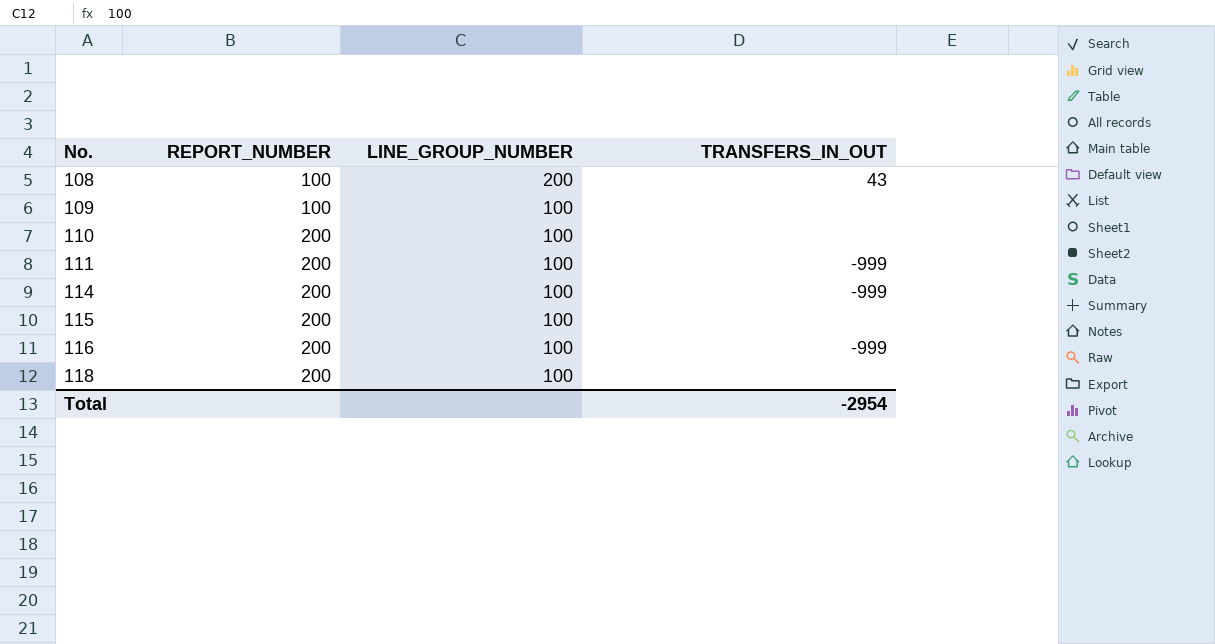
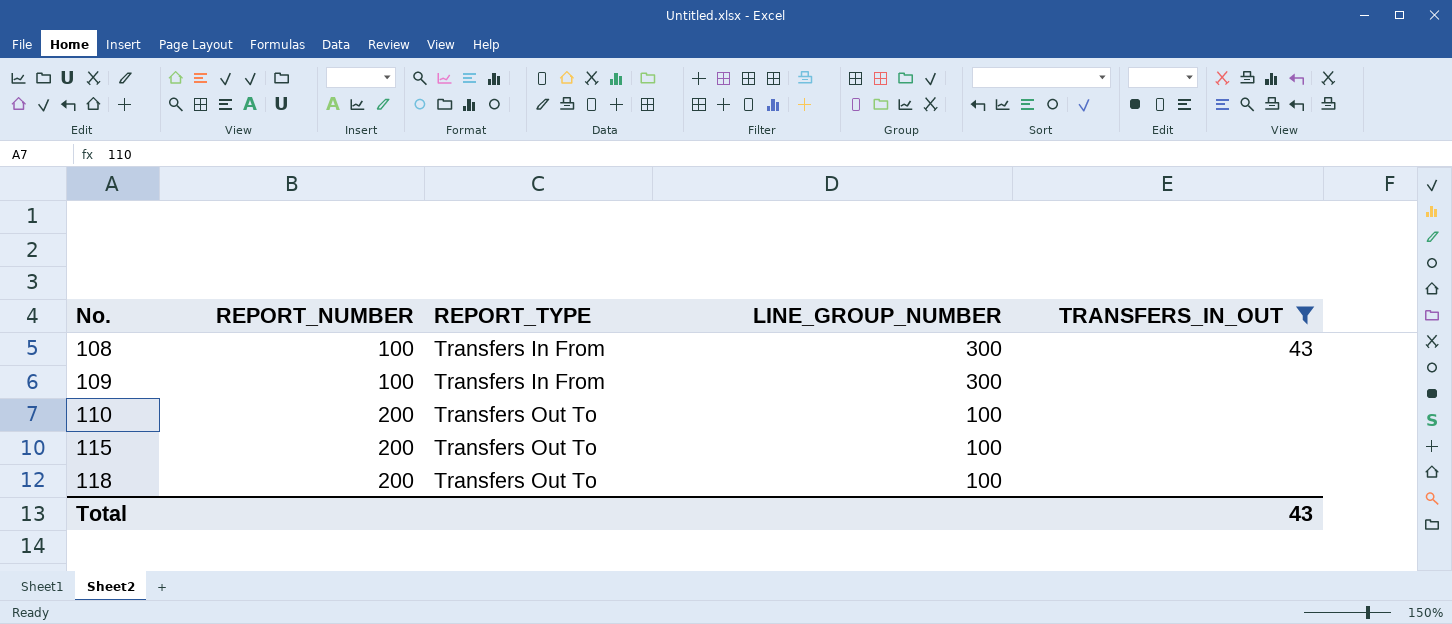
filter: none -> TRANSFERS_IN_OUT != -999
column REPORT_TYPE | position: none -> 3
108 | LINE_GROUP_NUMBER: 200 -> 300
109 | LINE_GROUP_NUMBER: 100 -> 300
Total | TRANSFERS_IN_OUT: -2954 -> 43

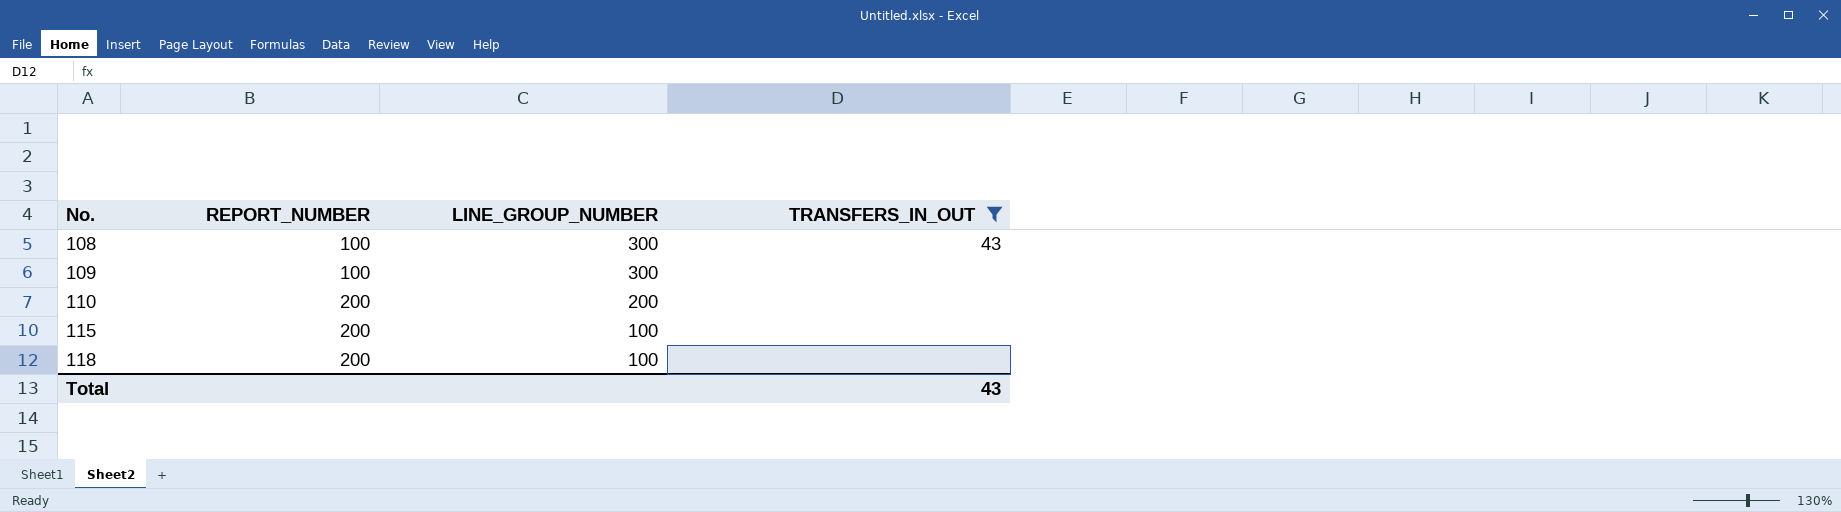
column REPORT_TYPE | position: 3 -> none
110 | LINE_GROUP_NUMBER: 100 -> 200

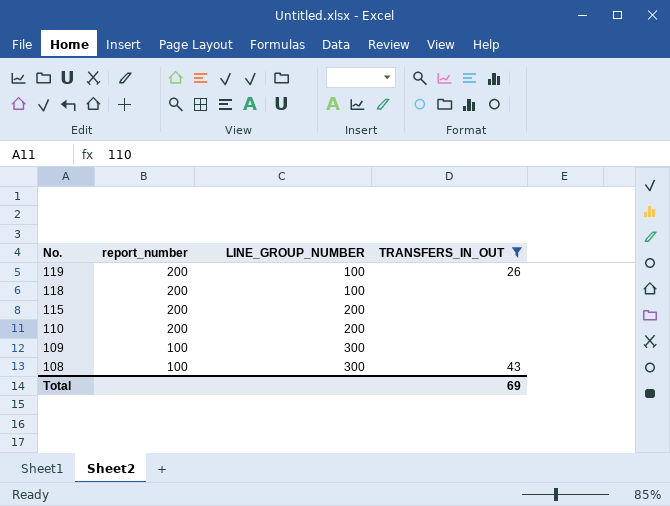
row order: No. ascending -> No. descending
column name: REPORT_NUMBER -> report_number
row 119: none -> 200 | 100 | 26
115 | LINE_GROUP_NUMBER: 100 -> 200
Total | TRANSFERS_IN_OUT: 43 -> 69

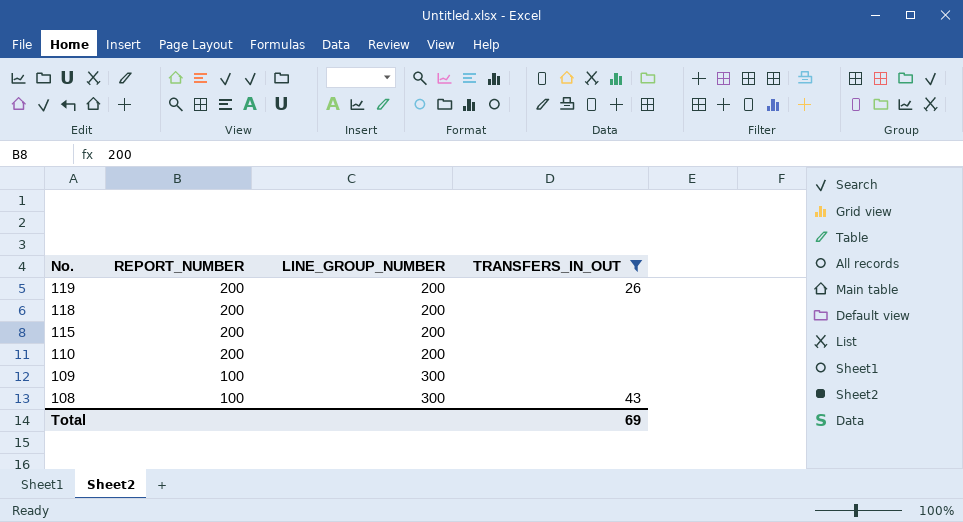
column name: report_number -> REPORT_NUMBER
119 | LINE_GROUP_NUMBER: 100 -> 200
118 | LINE_GROUP_NUMBER: 100 -> 200

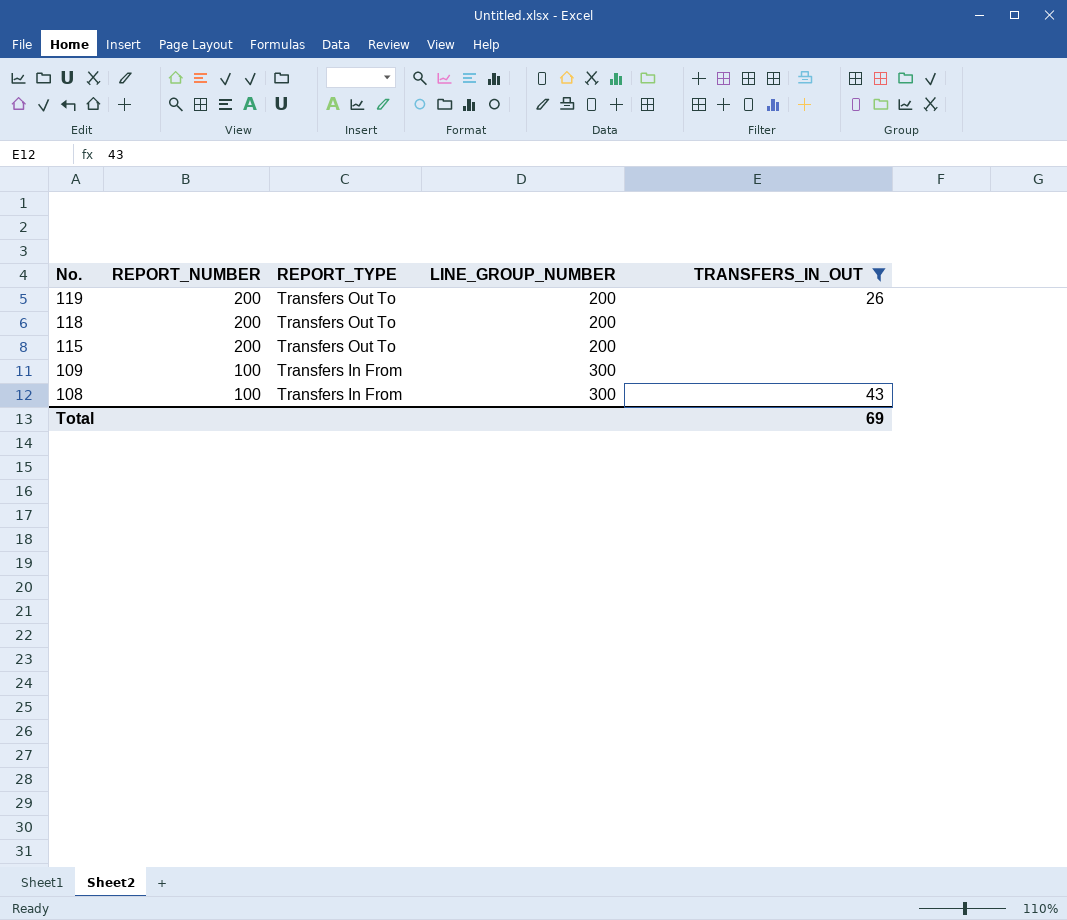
column REPORT_TYPE | position: none -> 3
row 110: 200 | 200 | none -> none

